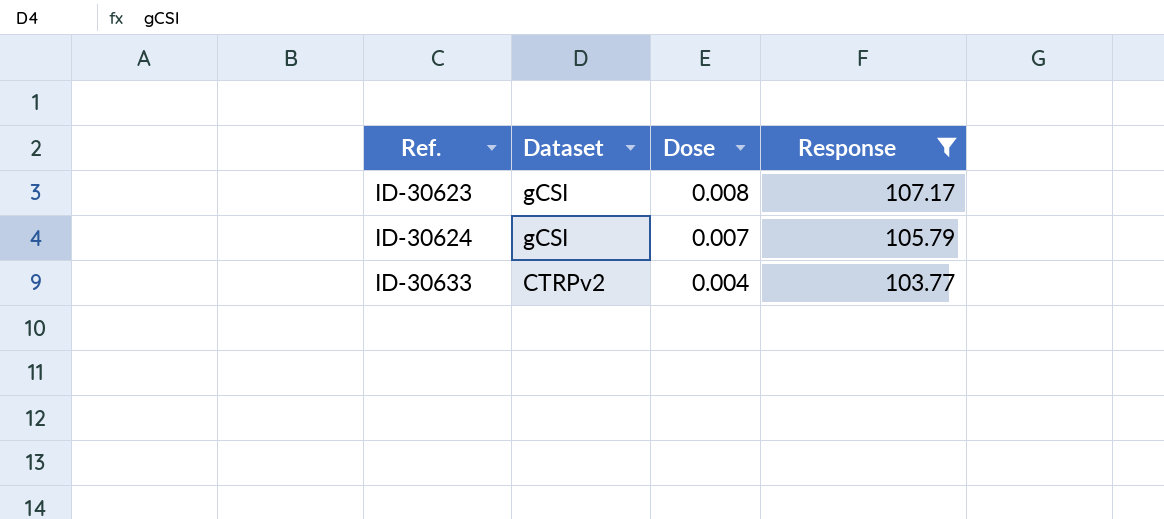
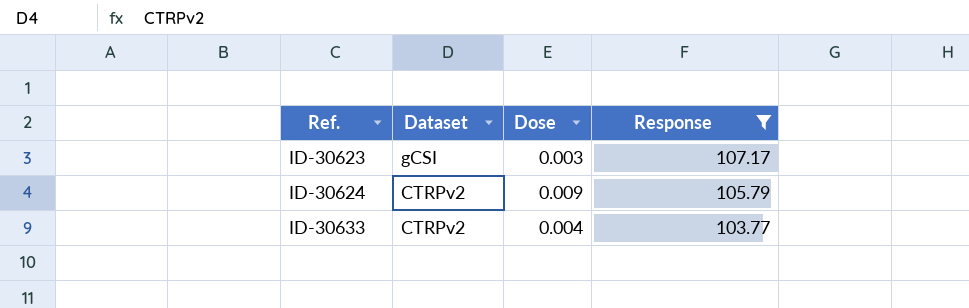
ID-30623 | Dose: 0.008 -> 0.003
ID-30624 | Dataset: gCSI -> CTRPv2
ID-30624 | Dose: 0.007 -> 0.009

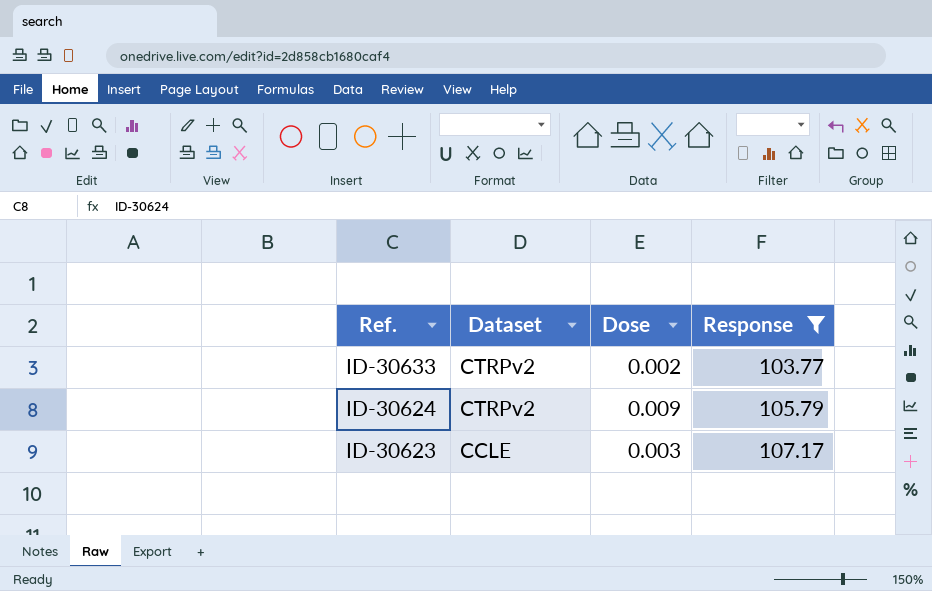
row order: Ref. ascending -> Ref. descending
ID-30633 | Dose: 0.004 -> 0.002
ID-30623 | Dataset: gCSI -> CCLE

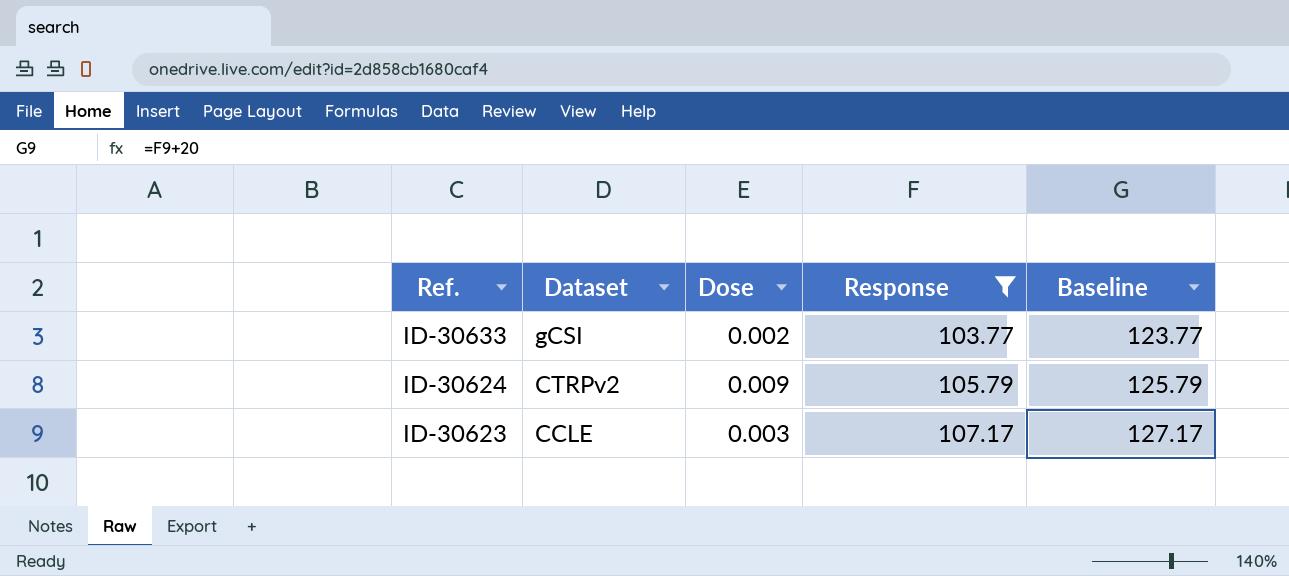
column Baseline | formula: none -> [Response] + 20
ID-30633 | Dataset: CTRPv2 -> gCSI

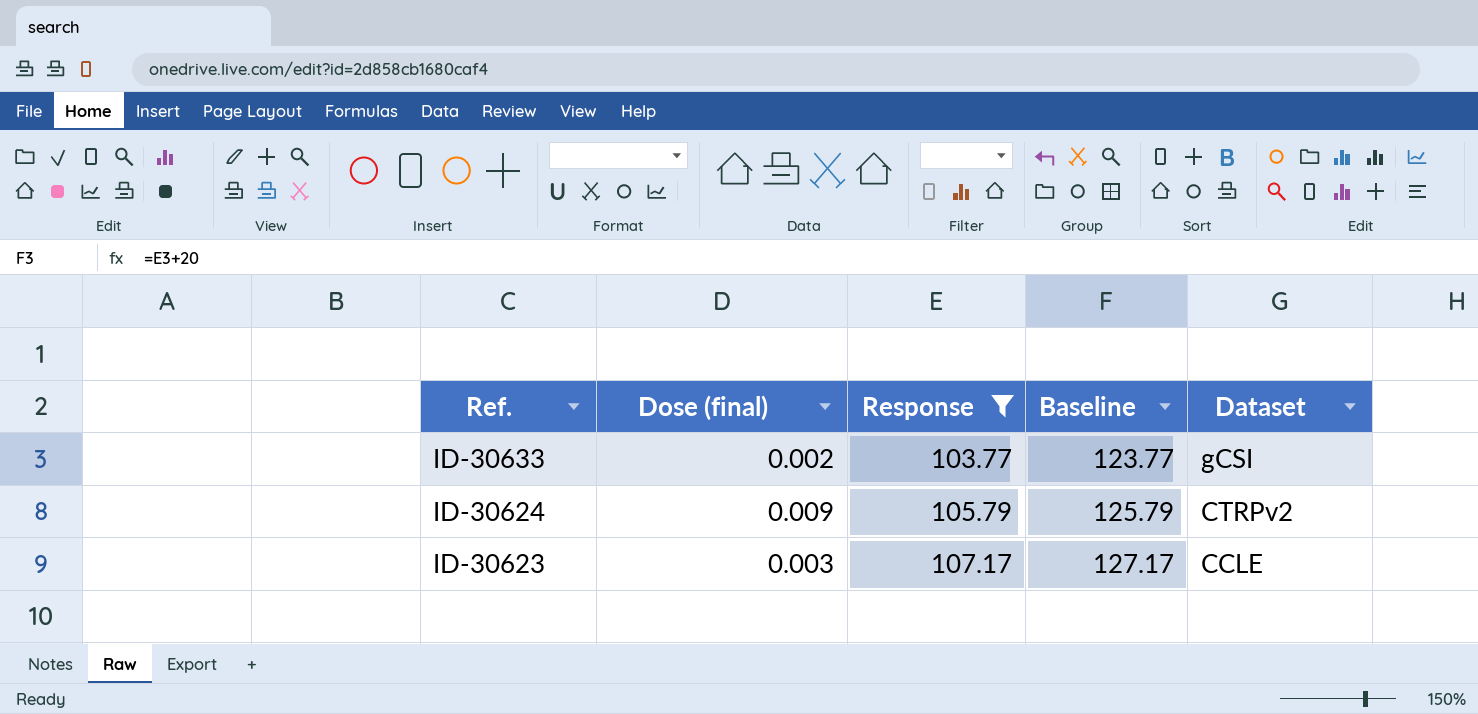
column name: Dose -> Dose (final)
column Dataset | position: 2 -> 5

